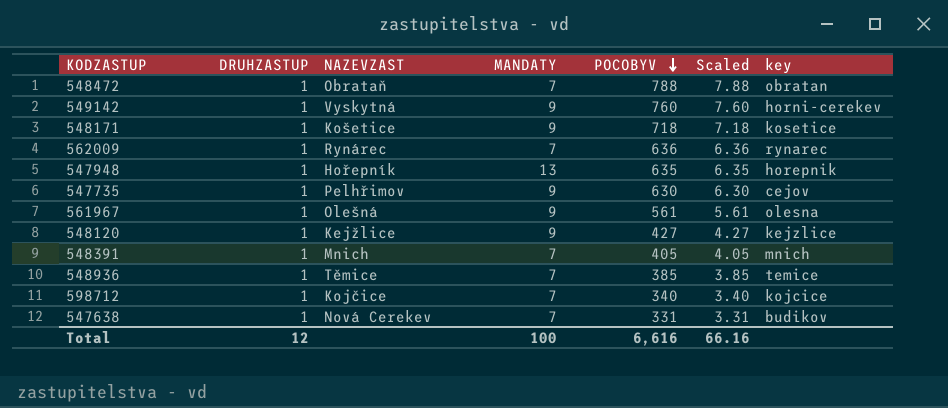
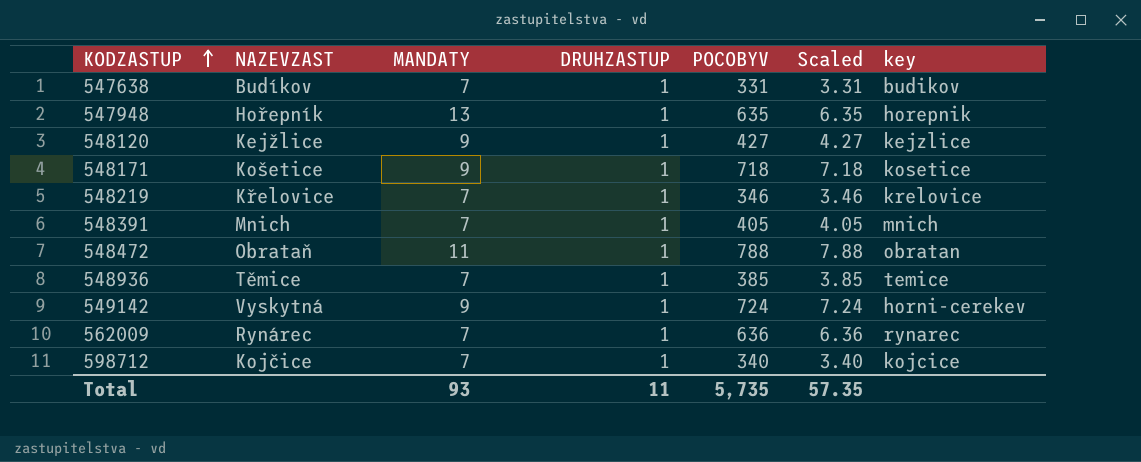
row order: POCOBYV descending -> KODZASTUP ascending
column DRUHZASTUP | position: 2 -> 4
row 547735: 1 | Pelhřimov | 9 | 630 | 6.30 | cejov -> none
row 561967: 1 | Olešná | 9 | 561 | 5.61 | olesna -> none
547638 | NAZEVZAST: Nová Cerekev -> Budíkov
row 548219: none -> Křelovice | 7 | 1 | 346 | 3.46 | krelovice
548472 | MANDATY: 7 -> 11
549142 | POCOBYV: 760 -> 724
549142 | Scaled: 7.60 -> 7.24
Total | MANDATY: 100 -> 93
Total | DRUHZASTUP: 12 -> 11
Total | POCOBYV: 6,616 -> 5,735
Total | Scaled: 66.16 -> 57.35

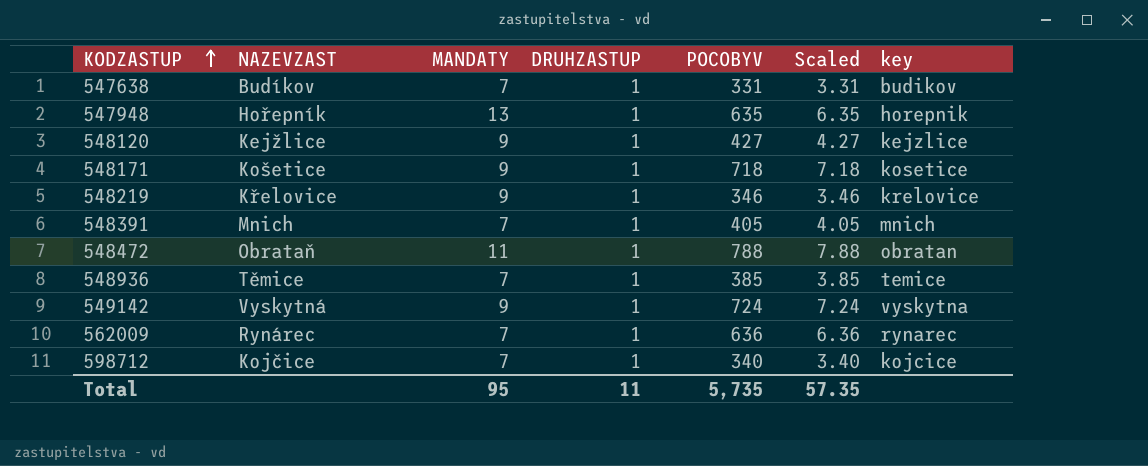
548219 | MANDATY: 7 -> 9
549142 | key: horni-cerekev -> vyskytna
Total | MANDATY: 93 -> 95

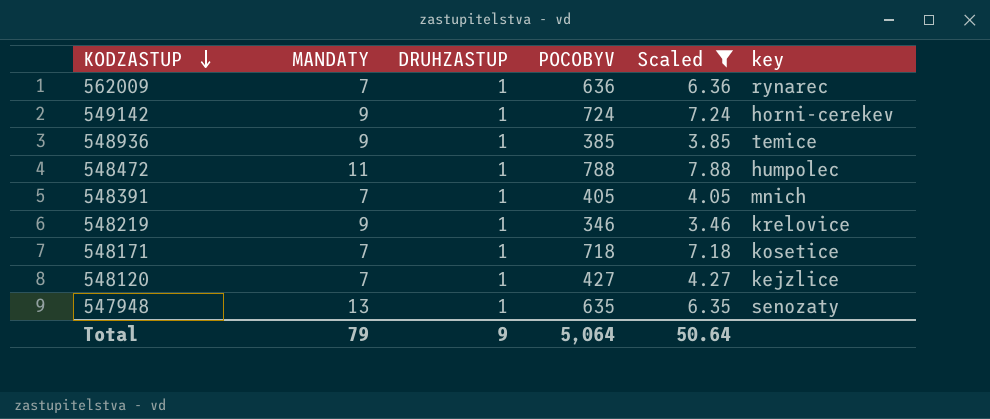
filter: none -> Scaled >= 3.46
row order: KODZASTUP ascending -> KODZASTUP descending
column NAZEVZAST | position: 2 -> none
549142 | key: vyskytna -> horni-cerekev
548936 | MANDATY: 7 -> 9
548472 | key: obratan -> humpolec
548171 | MANDATY: 9 -> 7
548120 | MANDATY: 9 -> 7
547948 | key: horepnik -> senozaty
Total | MANDATY: 95 -> 79
Total | DRUHZASTUP: 11 -> 9
Total | POCOBYV: 5,735 -> 5,064
Total | Scaled: 57.35 -> 50.64

